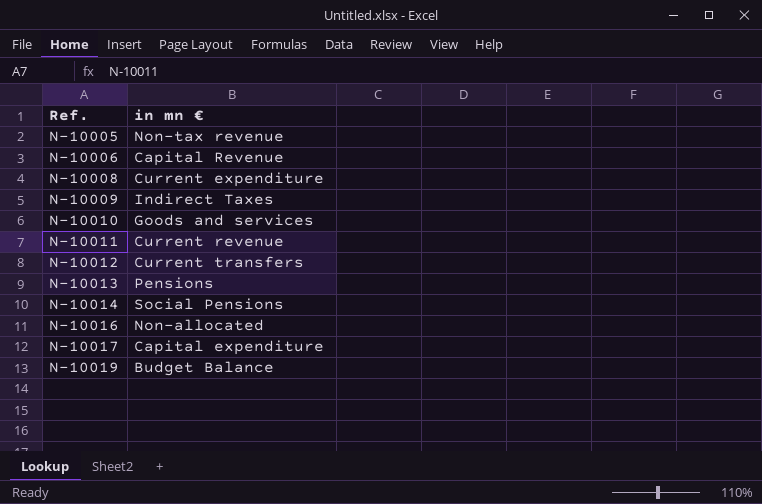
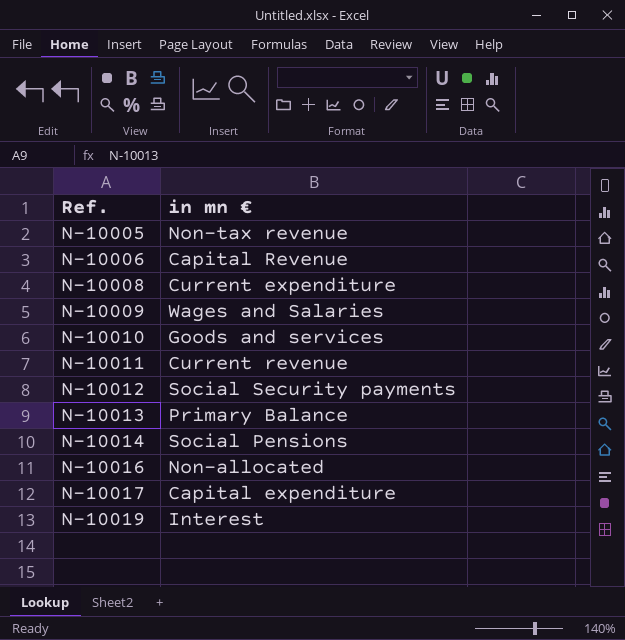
N-10009 | in mn €: Indirect Taxes -> Wages and Salaries
N-10012 | in mn €: Current transfers -> Social Security payments
N-10013 | in mn €: Pensions -> Primary Balance
N-10019 | in mn €: Budget Balance -> Interest

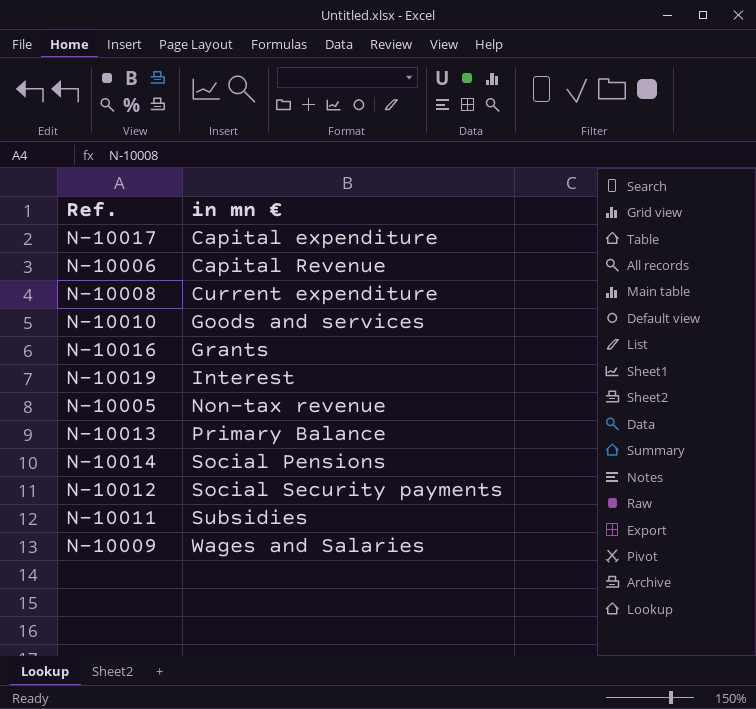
row order: Ref. ascending -> in mn € ascending
N-10016 | in mn €: Non-allocated -> Grants
N-10011 | in mn €: Current revenue -> Subsidies

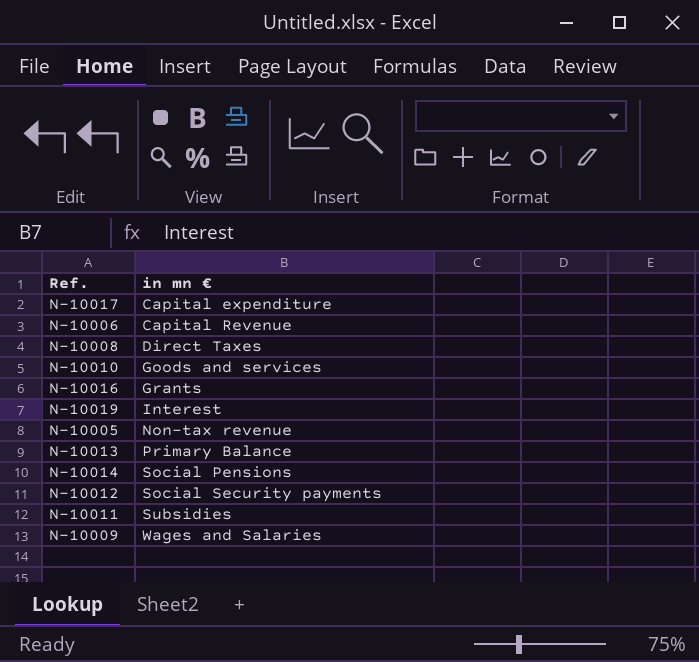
N-10008 | in mn €: Current expenditure -> Direct Taxes

